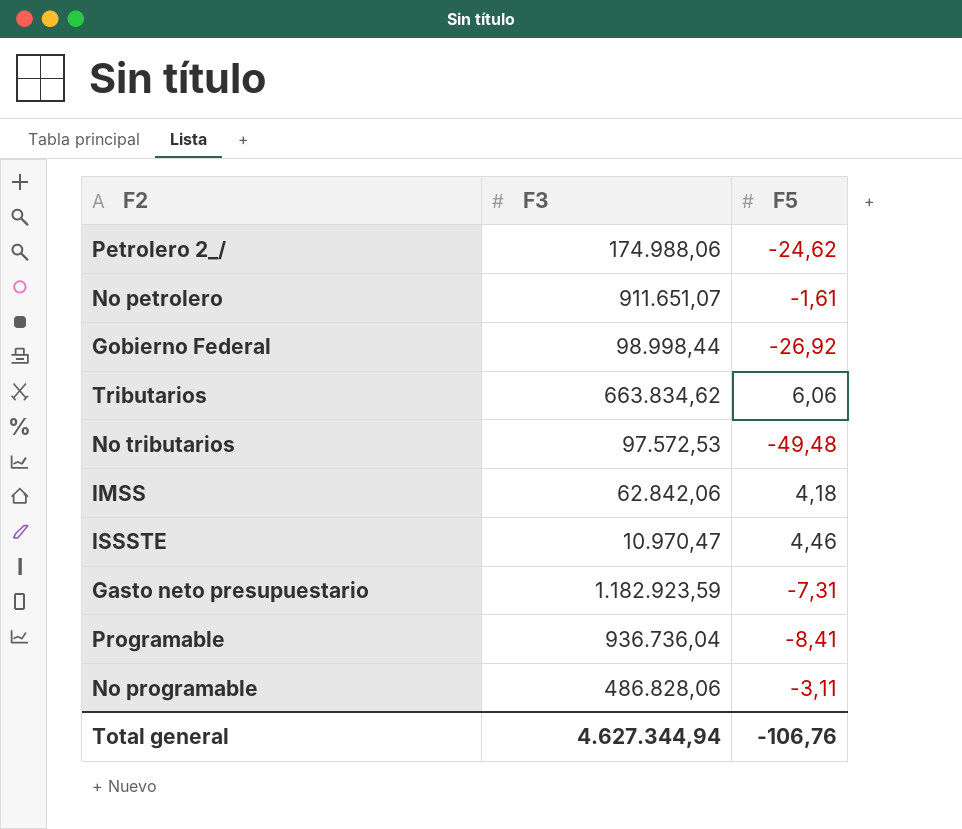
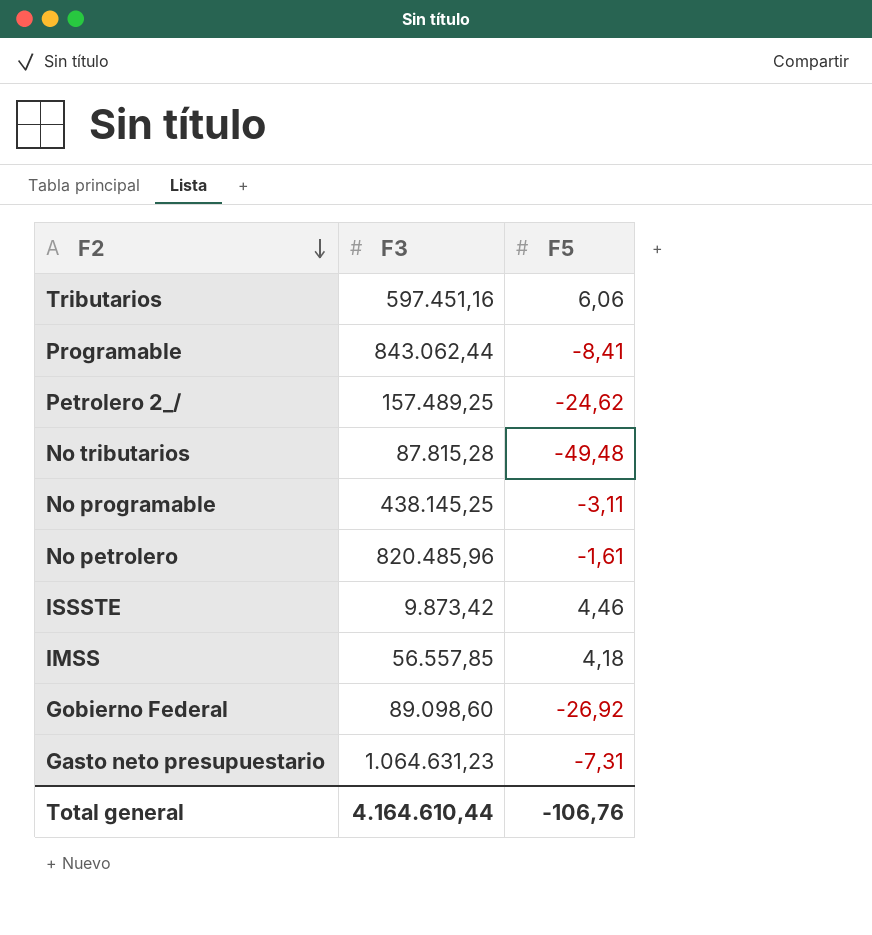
row order: none -> F2 descending
Tributarios | F3: 663.834,62 -> 597.451,16
Programable | F3: 936.736,04 -> 843.062,44
Petrolero 2_/ | F3: 174.988,06 -> 157.489,25
No tributarios | F3: 97.572,53 -> 87.815,28
No programable | F3: 486.828,06 -> 438.145,25
No petrolero | F3: 911.651,07 -> 820.485,96
ISSSTE | F3: 10.970,47 -> 9.873,42
IMSS | F3: 62.842,06 -> 56.557,85
Gobierno Federal | F3: 98.998,44 -> 89.098,60
Gasto neto presupuestario | F3: 1.182.923,59 -> 1.064.631,23
Total general | F3: 4.627.344,94 -> 4.164.610,44

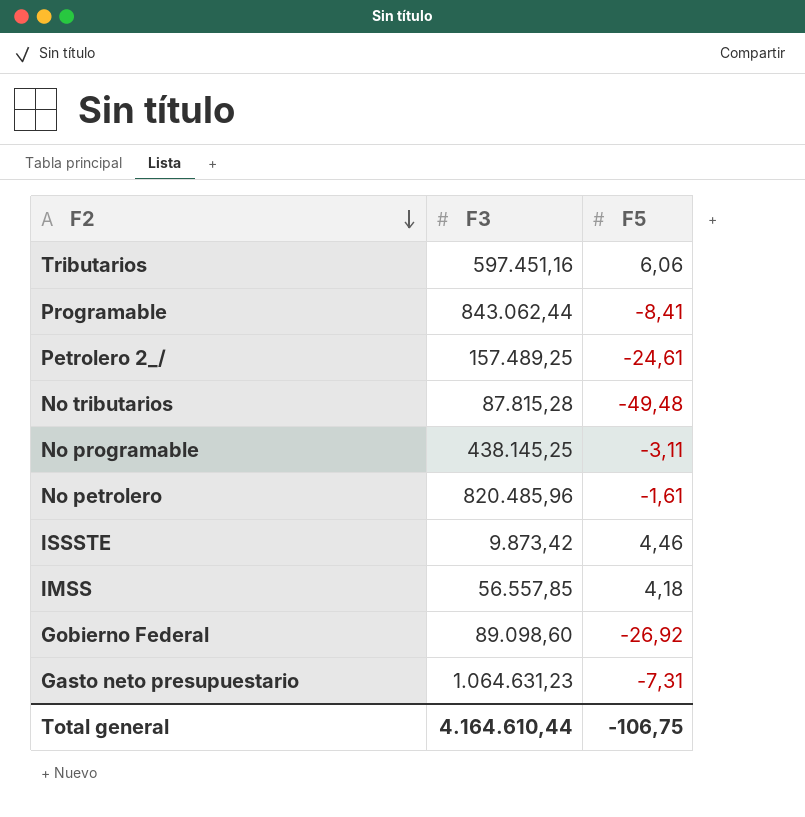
Petrolero 2_/ | F5: -24,62 -> -24,61
Total general | F5: -106,76 -> -106,75

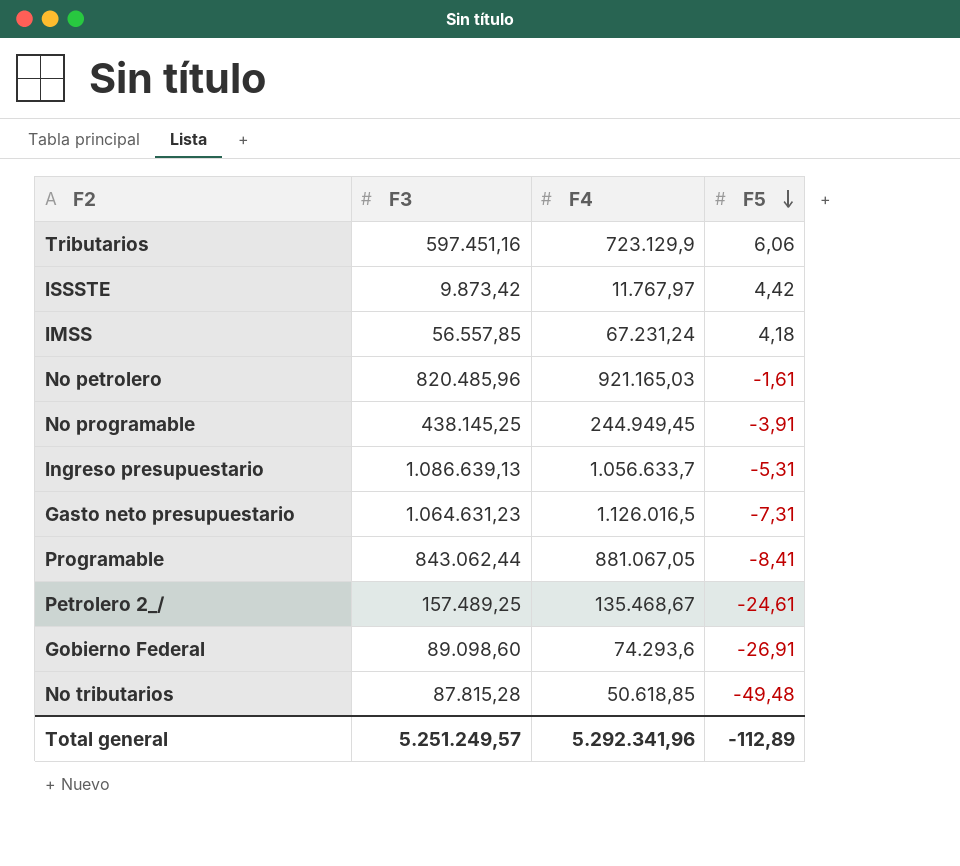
row order: F2 descending -> F5 descending
column F4 | position: none -> 3
ISSSTE | F5: 4,46 -> 4,42
No programable | F5: -3,11 -> -3,91
row Ingreso presupuestario: none -> 1.086.639,13 | 1.056.633,7 | -5,31
Gobierno Federal | F5: -26,92 -> -26,91
Total general | F3: 4.164.610,44 -> 5.251.249,57
Total general | F5: -106,75 -> -112,89

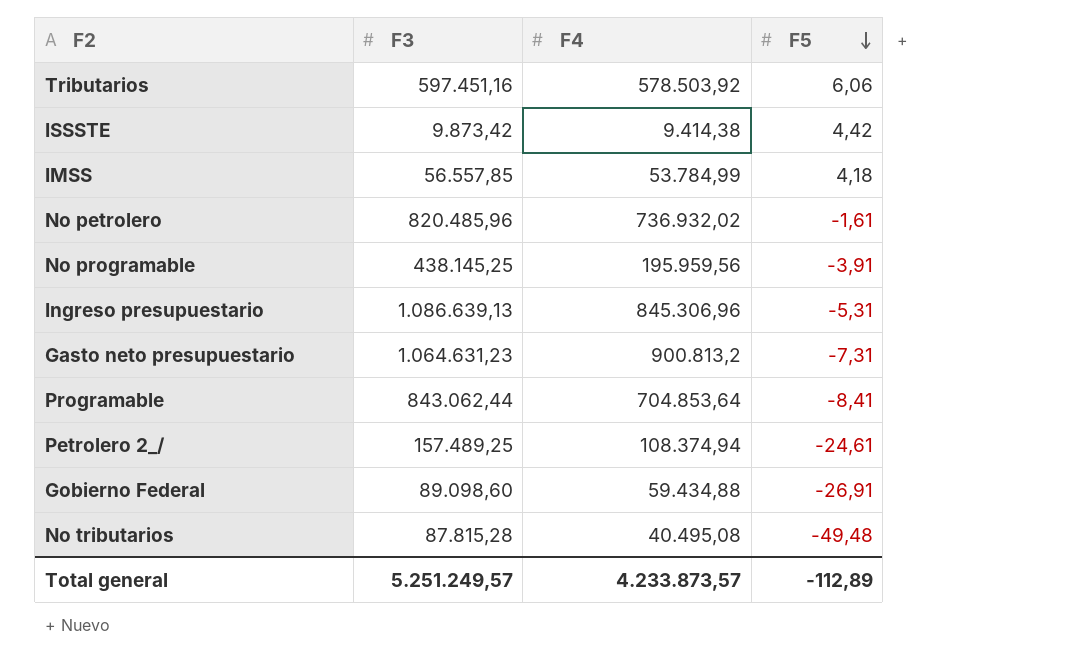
Tributarios | F4: 723.129,9 -> 578.503,92
ISSSTE | F4: 11.767,97 -> 9.414,38
IMSS | F4: 67.231,24 -> 53.784,99
No petrolero | F4: 921.165,03 -> 736.932,02
No programable | F4: 244.949,45 -> 195.959,56
Ingreso presupuestario | F4: 1.056.633,7 -> 845.306,96
Gasto neto presupuestario | F4: 1.126.016,5 -> 900.813,2
Programable | F4: 881.067,05 -> 704.853,64
Petrolero 2_/ | F4: 135.468,67 -> 108.374,94
Gobierno Federal | F4: 74.293,6 -> 59.434,88
No tributarios | F4: 50.618,85 -> 40.495,08
Total general | F4: 5.292.341,96 -> 4.233.873,57

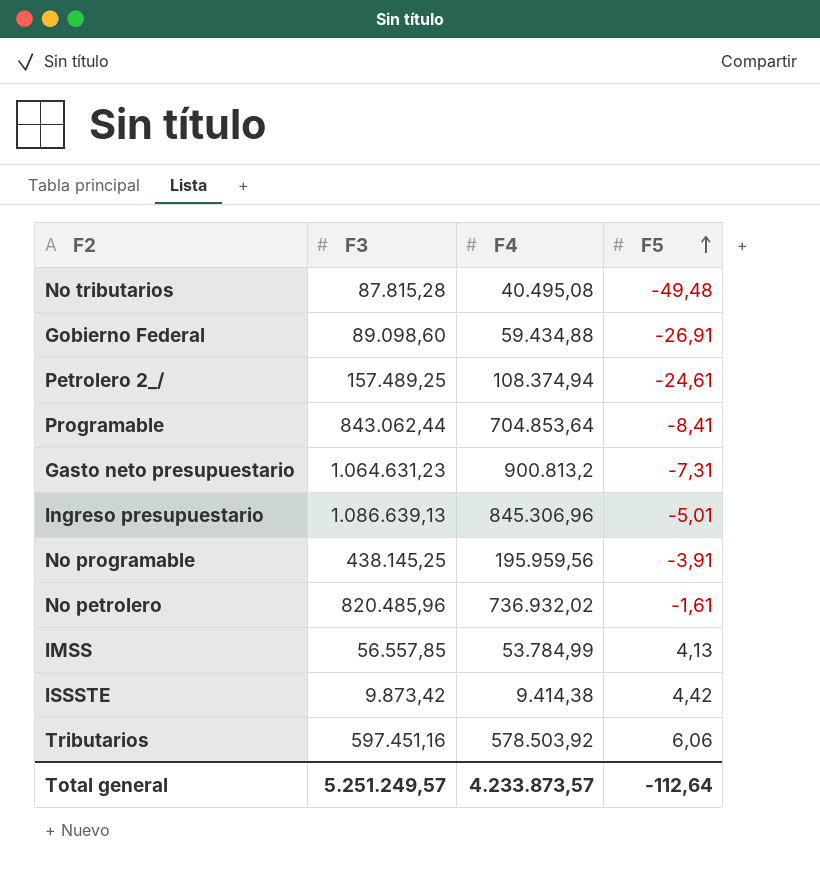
row order: F5 descending -> F5 ascending
Ingreso presupuestario | F5: -5,31 -> -5,01
IMSS | F5: 4,18 -> 4,13
Total general | F5: -112,89 -> -112,64

